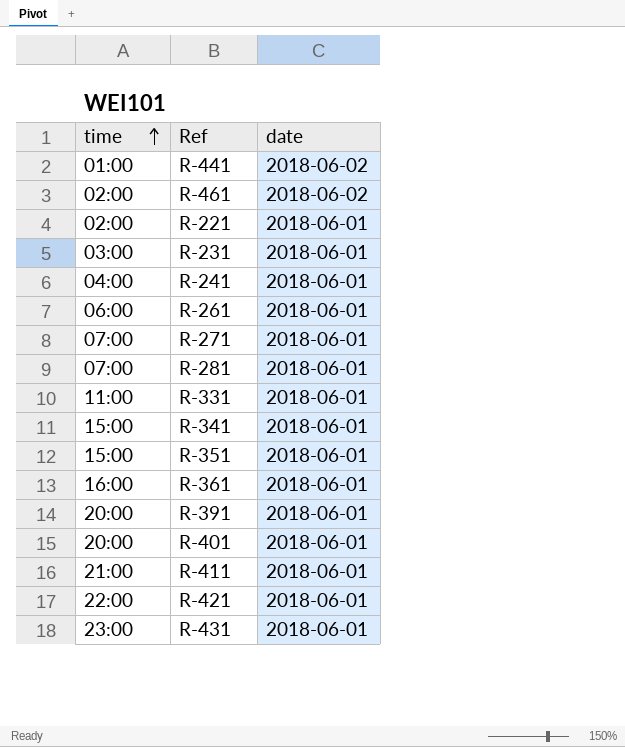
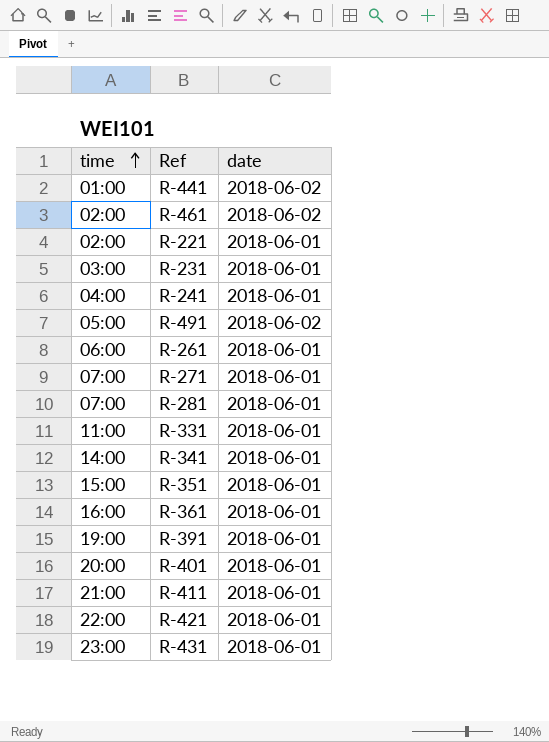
row R-491: none -> 05:00 | 2018-06-02
R-341 | time: 15:00 -> 14:00
R-391 | time: 20:00 -> 19:00

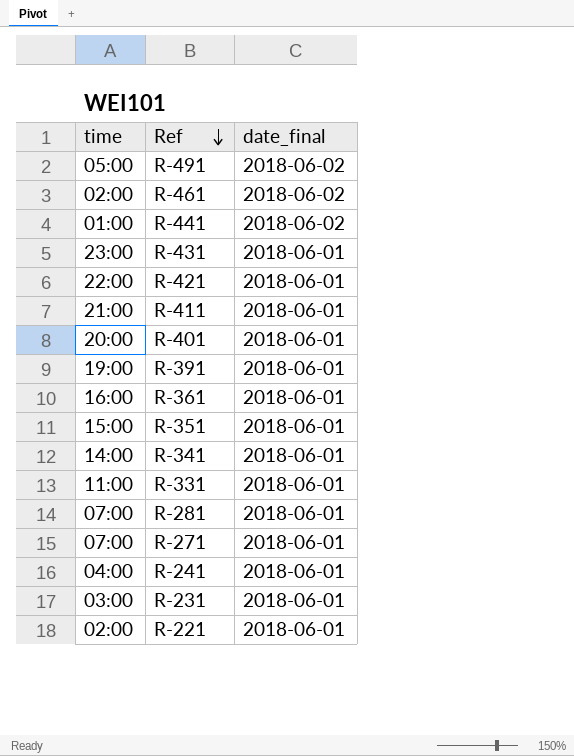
row order: time ascending -> Ref descending
column name: date -> date_final
row R-261: 06:00 | 2018-06-01 -> none

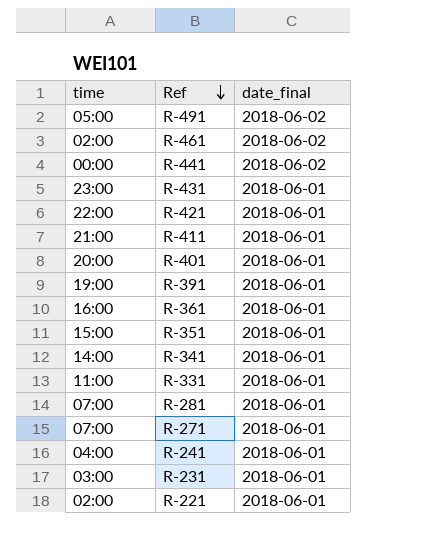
R-441 | time: 01:00 -> 00:00

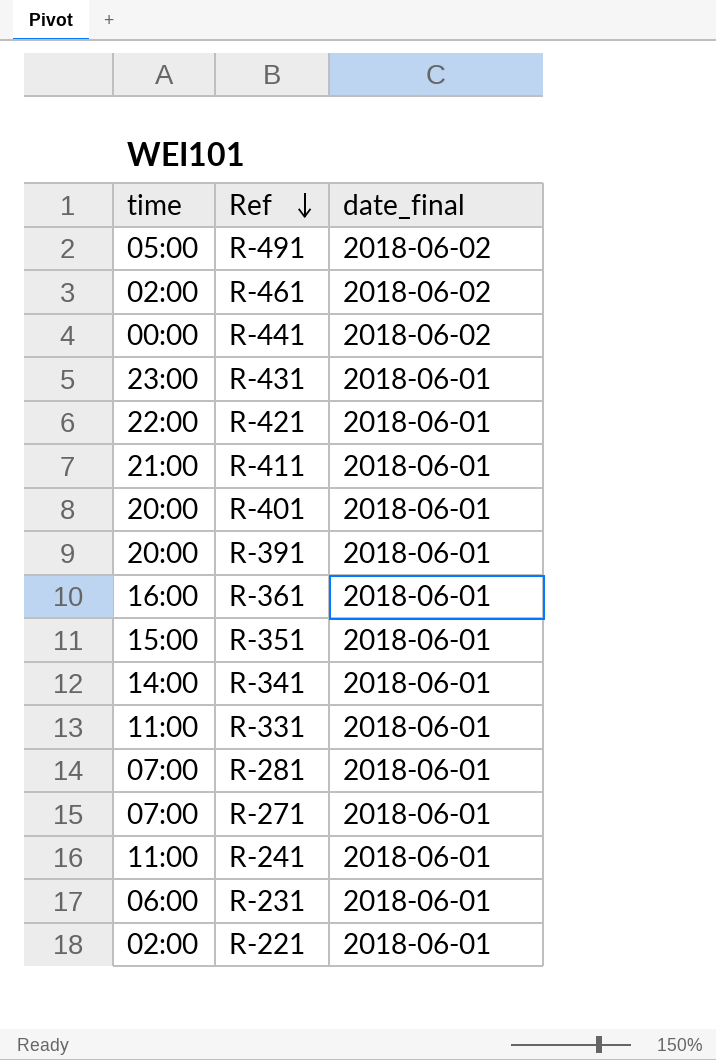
R-391 | time: 19:00 -> 20:00
R-241 | time: 04:00 -> 11:00
R-231 | time: 03:00 -> 06:00

